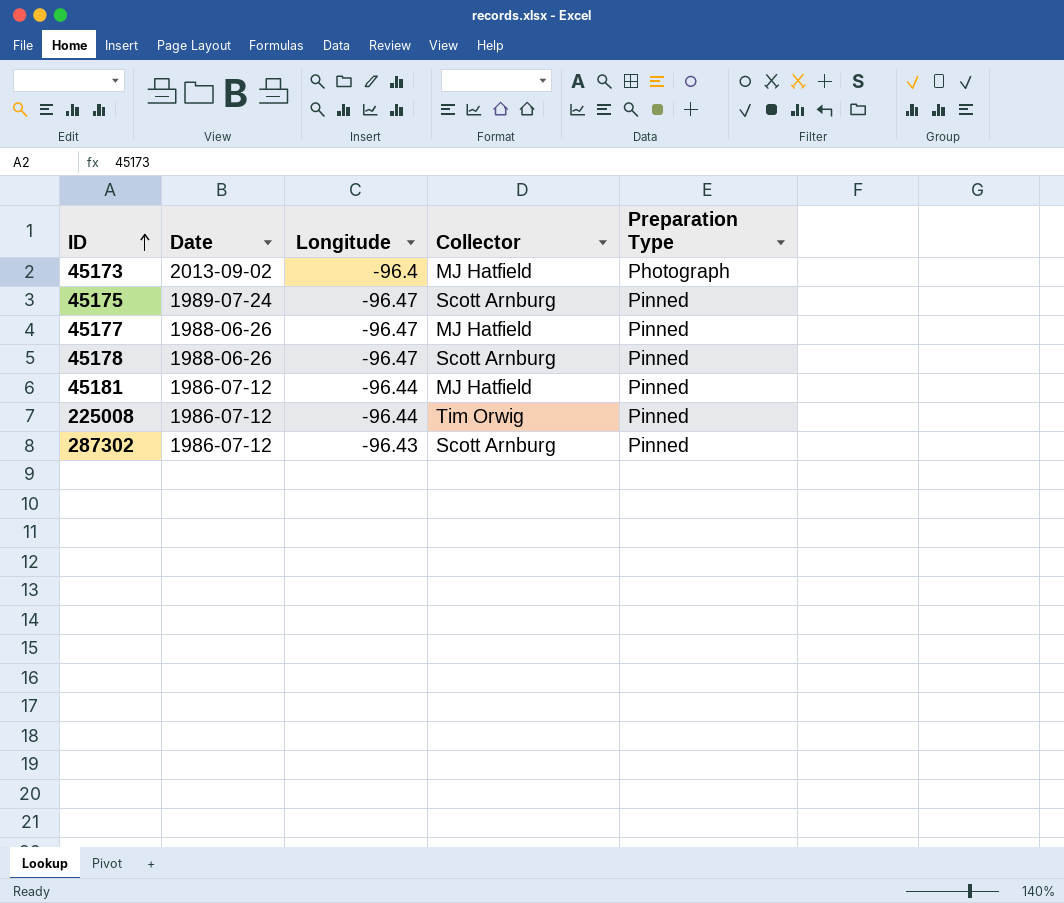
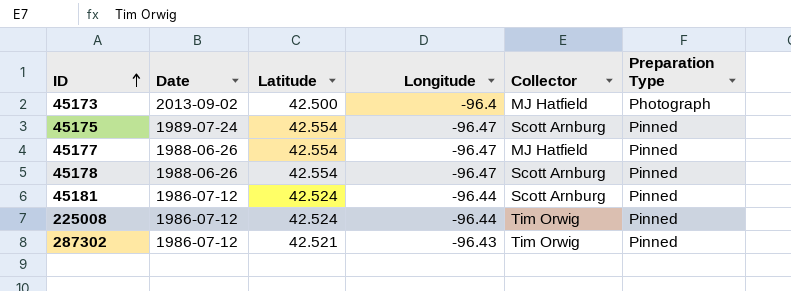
column Latitude | position: none -> 3
45181 | Collector: MJ Hatfield -> Scott Arnburg
287302 | Collector: Scott Arnburg -> Tim Orwig

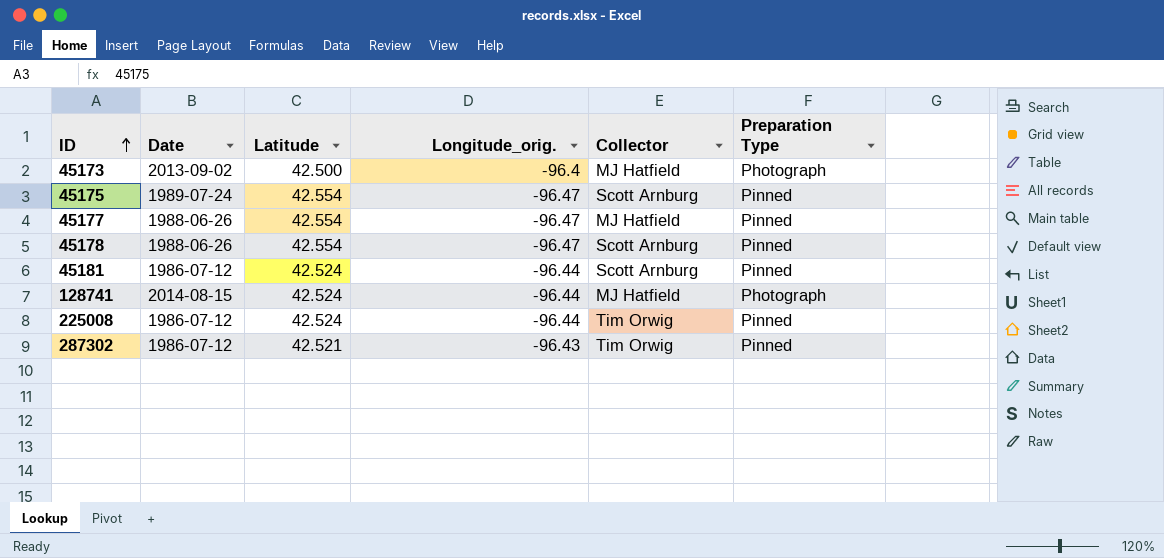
column name: Longitude -> Longitude_orig.
row 128741: none -> 2014-08-15 | 42.524 | -96.44 | MJ Hatfield | Photograph

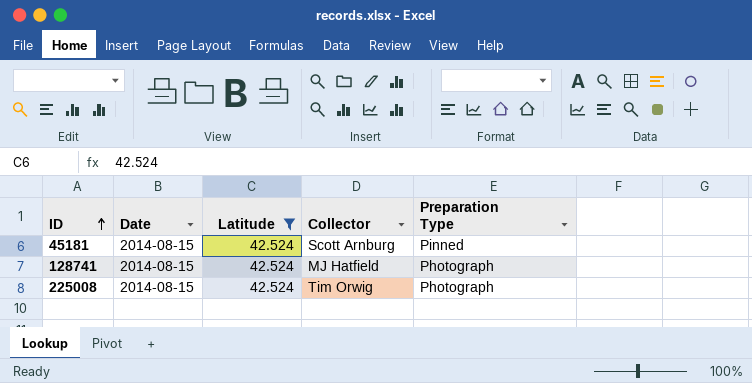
filter: none -> Latitude = 42.524
column Longitude_orig. | position: 4 -> none
45181 | Date: 1986-07-12 -> 2014-08-15
225008 | Date: 1986-07-12 -> 2014-08-15
225008 | Preparation Type: Pinned -> Photograph

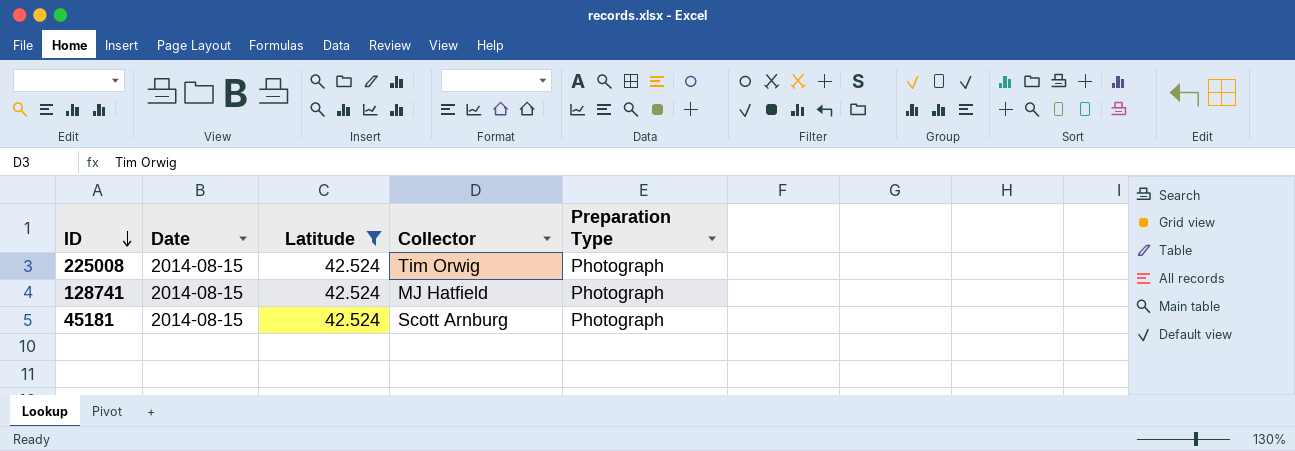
row order: ID ascending -> ID descending
45181 | Preparation Type: Pinned -> Photograph

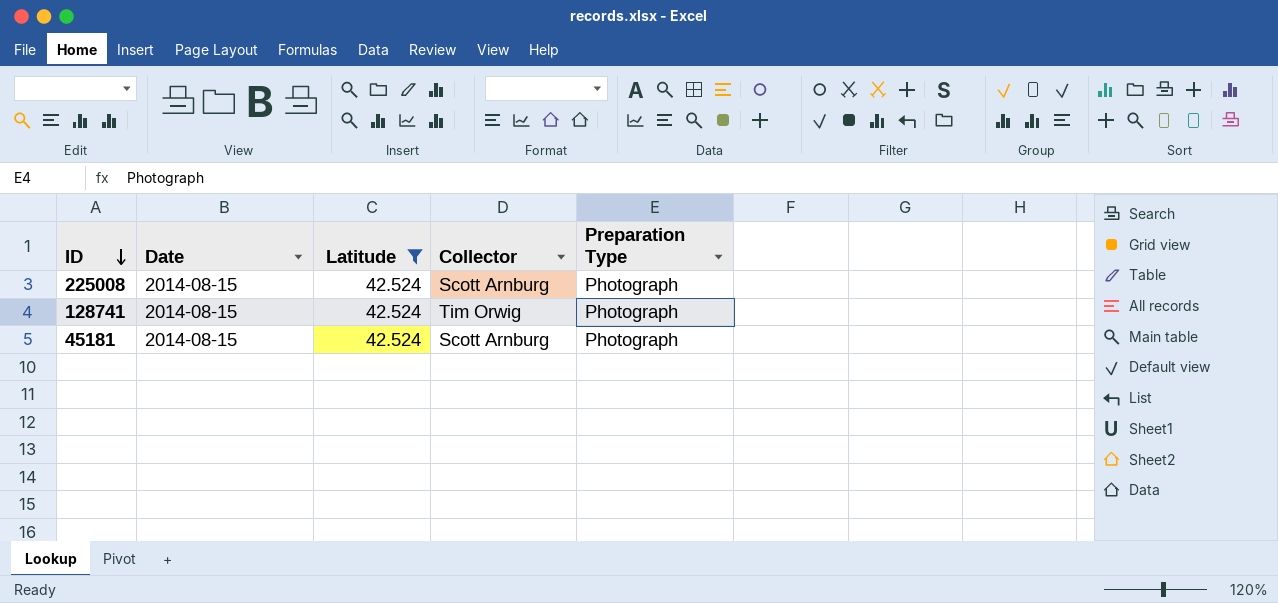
225008 | Collector: Tim Orwig -> Scott Arnburg
128741 | Collector: MJ Hatfield -> Tim Orwig

